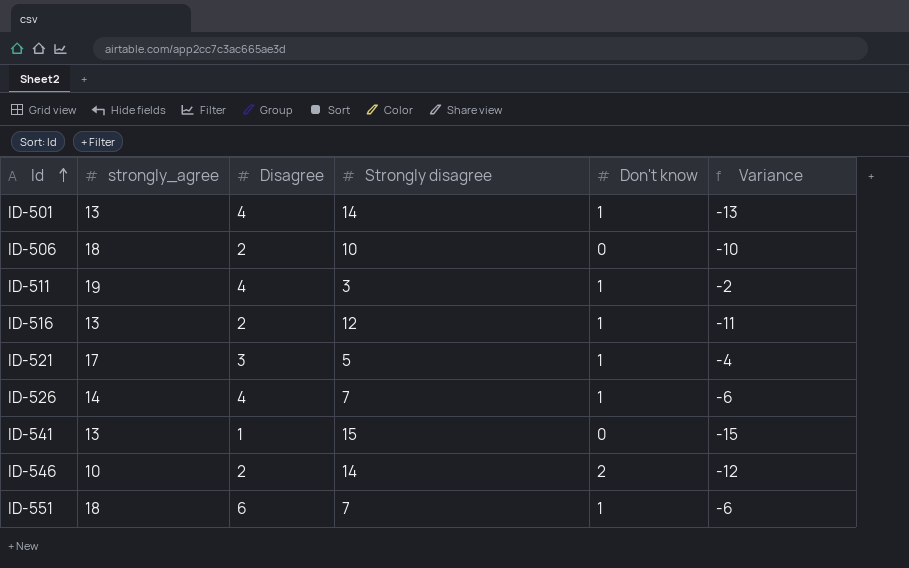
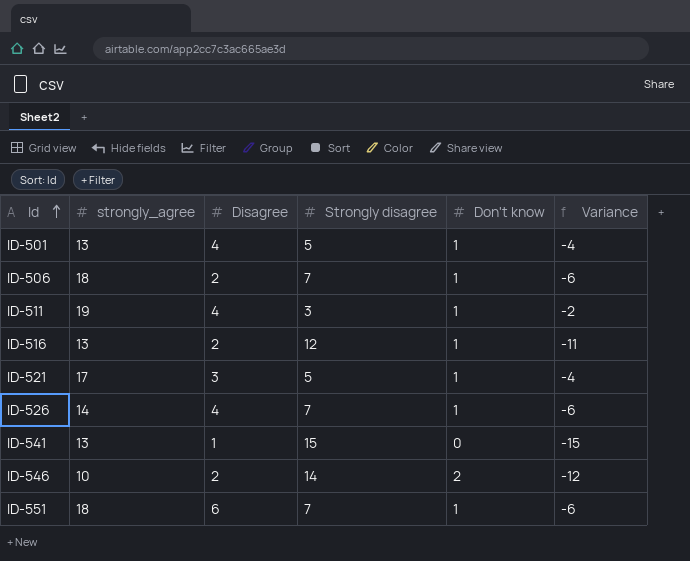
ID-501 | Strongly disagree: 14 -> 5
ID-501 | Variance: -13 -> -4
ID-506 | Strongly disagree: 10 -> 7
ID-506 | Don't know: 0 -> 1
ID-506 | Variance: -10 -> -6

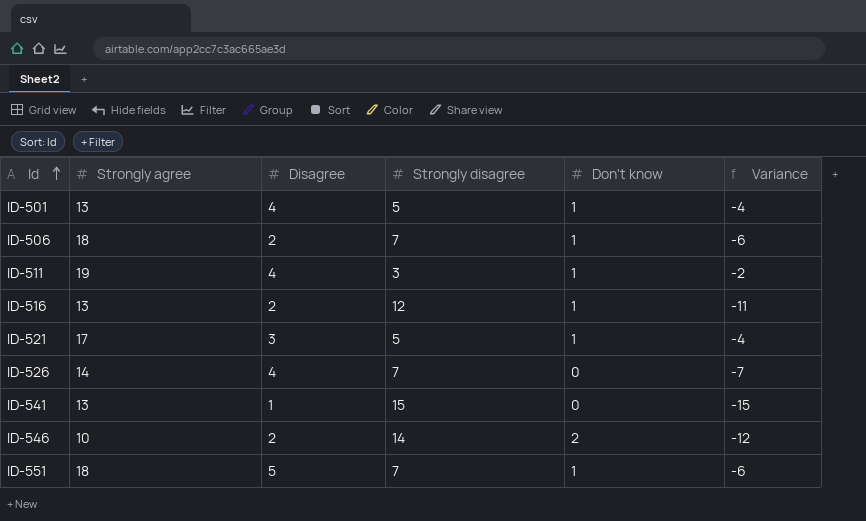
column name: strongly_agree -> Strongly agree
ID-526 | Don't know: 1 -> 0
ID-526 | Variance: -6 -> -7
ID-551 | Disagree: 6 -> 5

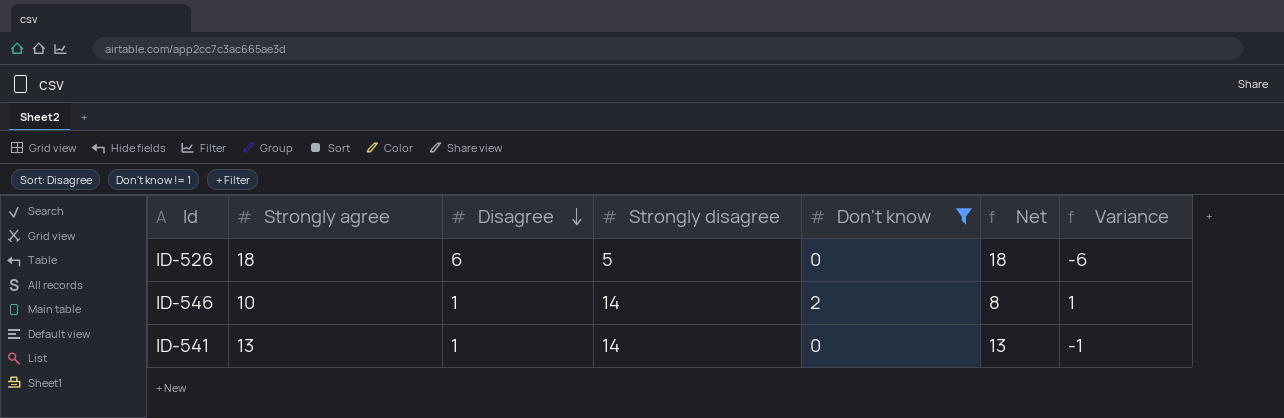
filter: none -> Don't know != 1
row order: Id ascending -> Disagree descending
column Net | formula: none -> [Strongly agree] - [Don't know]
column Variance | formula: [Don't know] - [Strongly disagree] -> [Don't know] - [Disagree]
ID-526 | Strongly agree: 14 -> 18
ID-526 | Disagree: 4 -> 6
ID-526 | Strongly disagree: 7 -> 5
ID-546 | Disagree: 2 -> 1
ID-541 | Strongly disagree: 15 -> 14

